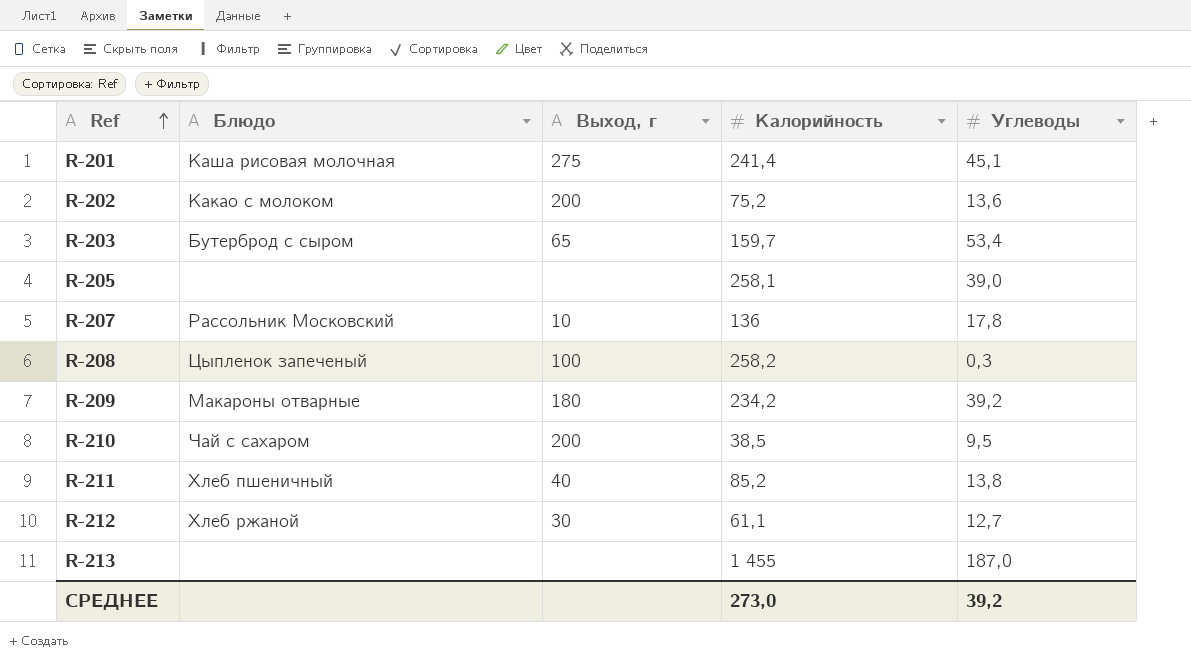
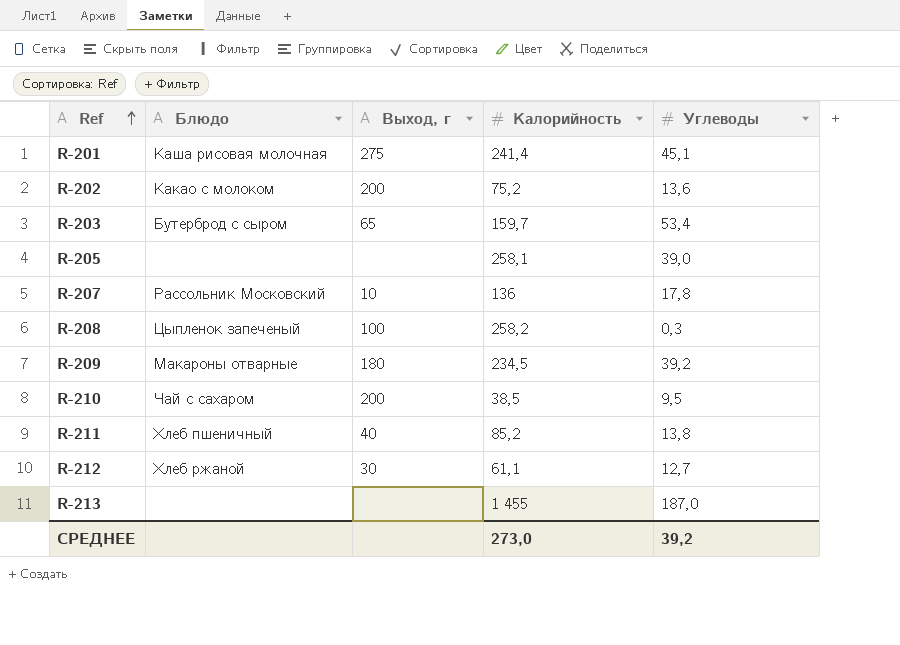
R-209 | Калорийность: 234,2 -> 234,5

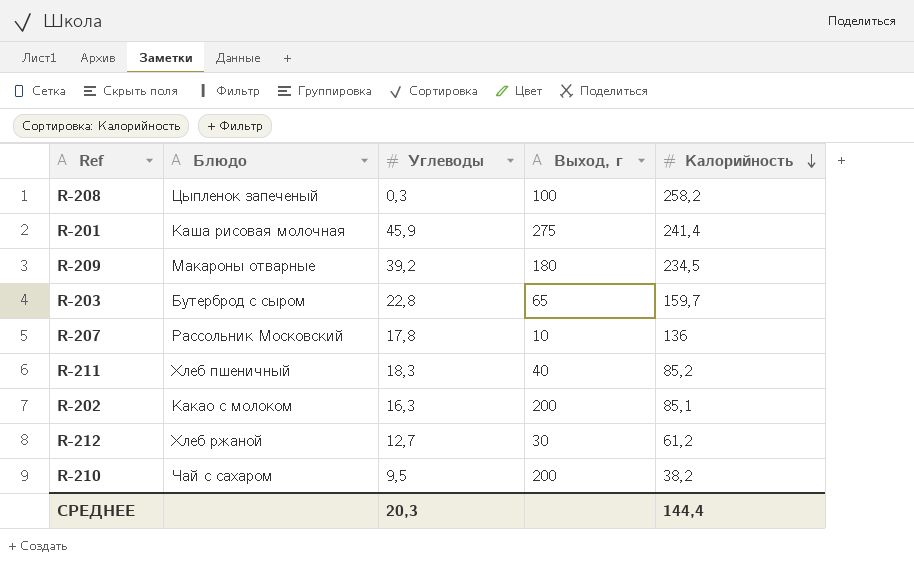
row order: Ref ascending -> Калорийность descending
column Углеводы | position: 5 -> 3
row R-205: none | none | 258,1 | 39,0 -> none
row R-213: none | none | 1 455 | 187,0 -> none
R-201 | Углеводы: 45,1 -> 45,9
R-203 | Углеводы: 53,4 -> 22,8
R-211 | Углеводы: 13,8 -> 18,3
R-202 | Углеводы: 13,6 -> 16,3
R-202 | Калорийность: 75,2 -> 85,1
R-212 | Калорийность: 61,1 -> 61,2
R-210 | Калорийность: 38,5 -> 38,2
СРЕДНЕЕ | Углеводы: 39,2 -> 20,3
СРЕДНЕЕ | Калорийность: 273,0 -> 144,4

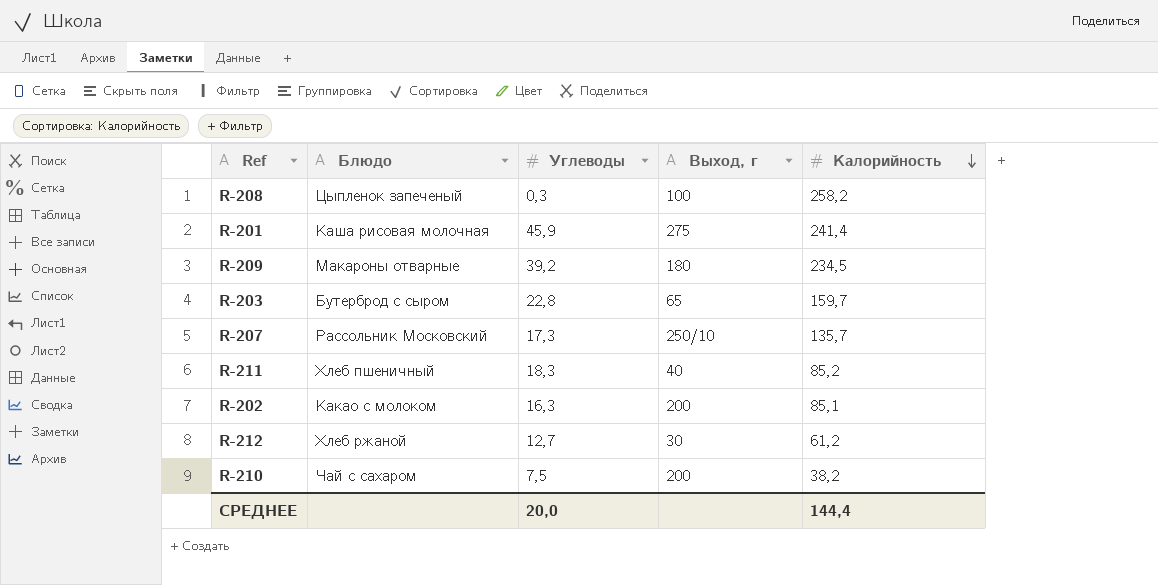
R-207 | Углеводы: 17,8 -> 17,3
R-207 | Выход, г: 10 -> 250/10
R-207 | Калорийность: 136 -> 135,7
R-210 | Углеводы: 9,5 -> 7,5
СРЕДНЕЕ | Углеводы: 20,3 -> 20,0

